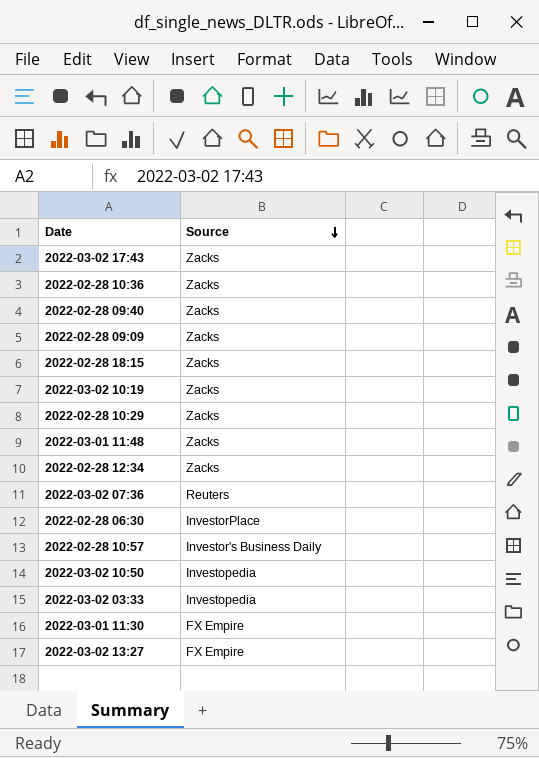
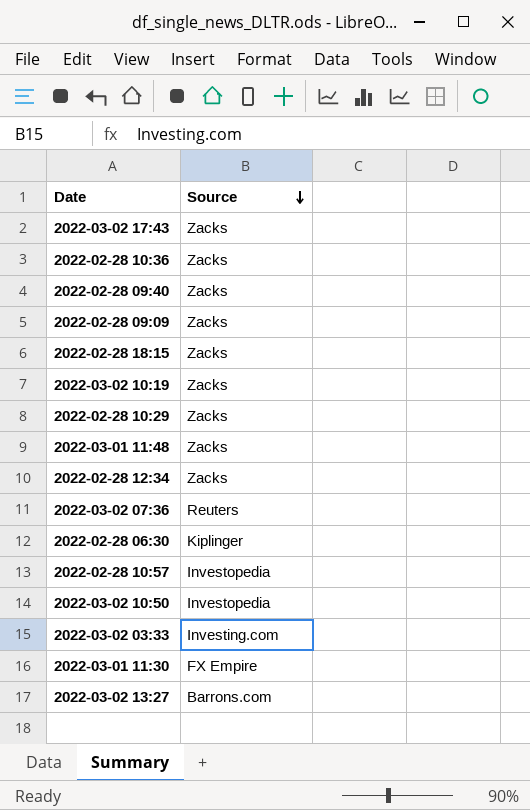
2022-02-28 06:30 | Source: InvestorPlace -> Kiplinger
2022-02-28 10:57 | Source: Investor's Business Daily -> Investopedia
2022-03-02 03:33 | Source: Investopedia -> Investing.com
2022-03-02 13:27 | Source: FX Empire -> Barrons.com

